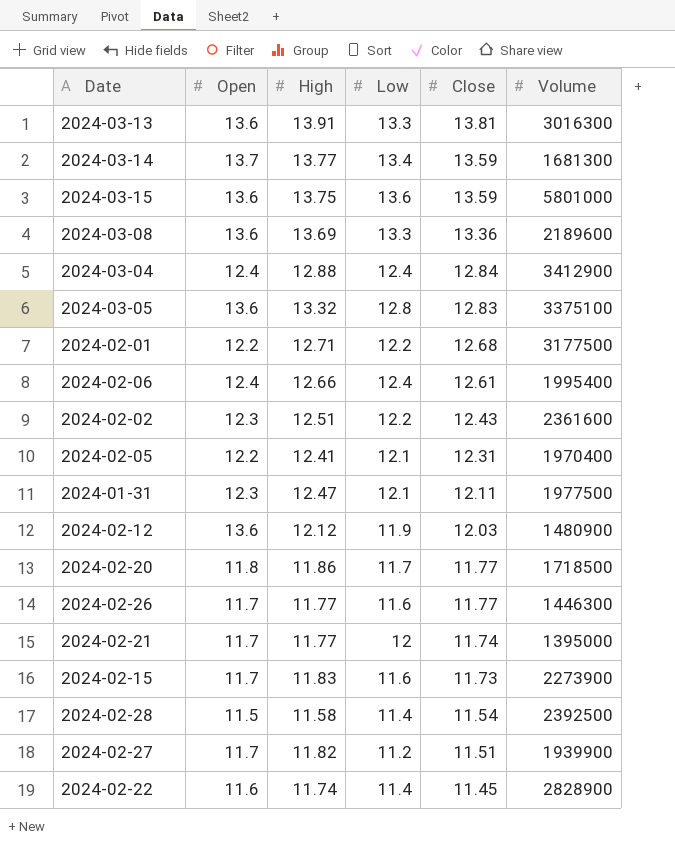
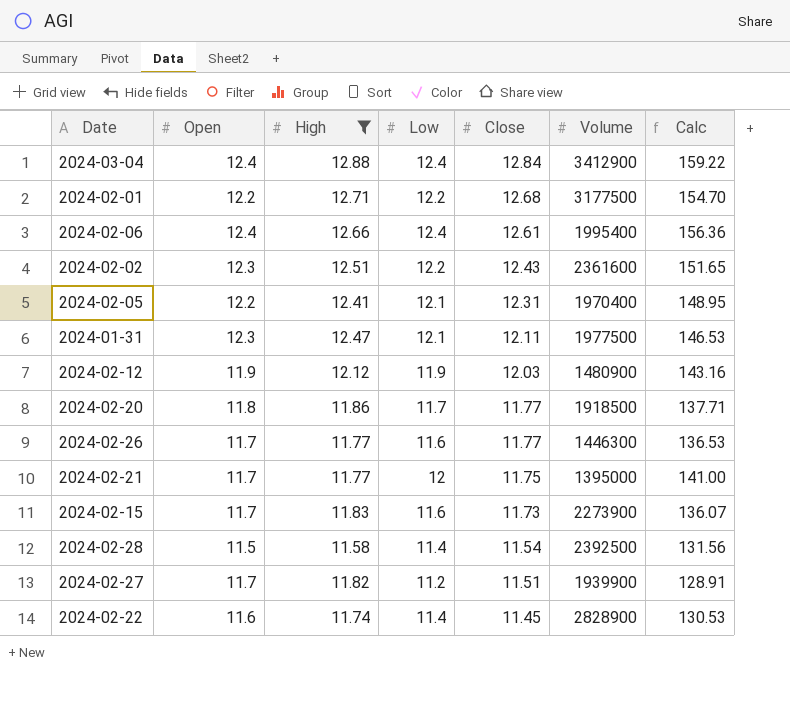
filter: none -> High <= 12.88
column Calc | formula: none -> [Low] * [Close]
2024-02-12 | Open: 13.6 -> 11.9
2024-02-20 | Volume: 1718500 -> 1918500
2024-02-21 | Close: 11.74 -> 11.75

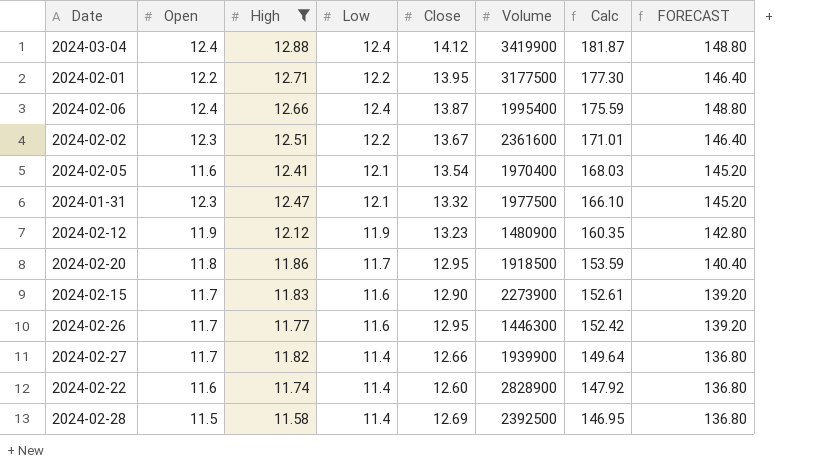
row order: Close descending -> Calc descending
column Calc | formula: [Low] * [Close] -> [High] * [Close]
column FORECAST | formula: none -> [Low] * 12
row 2024-02-21: 11.7 | 11.77 | 12 | 11.75 | 1395000 | 141.00 -> none
2024-03-04 | Close: 12.84 -> 14.12
2024-03-04 | Volume: 3412900 -> 3419900
2024-02-01 | Close: 12.68 -> 13.95
2024-02-06 | Close: 12.61 -> 13.87
2024-02-02 | Close: 12.43 -> 13.67
2024-02-05 | Open: 12.2 -> 11.6
2024-02-05 | Close: 12.31 -> 13.54
2024-01-31 | Close: 12.11 -> 13.32
2024-02-12 | Close: 12.03 -> 13.23
2024-02-20 | Close: 11.77 -> 12.95
2024-02-15 | Close: 11.73 -> 12.90
2024-02-26 | Close: 11.77 -> 12.95
2024-02-27 | Low: 11.2 -> 11.4
2024-02-27 | Close: 11.51 -> 12.66
2024-02-22 | Close: 11.45 -> 12.60
2024-02-28 | Close: 11.54 -> 12.69

